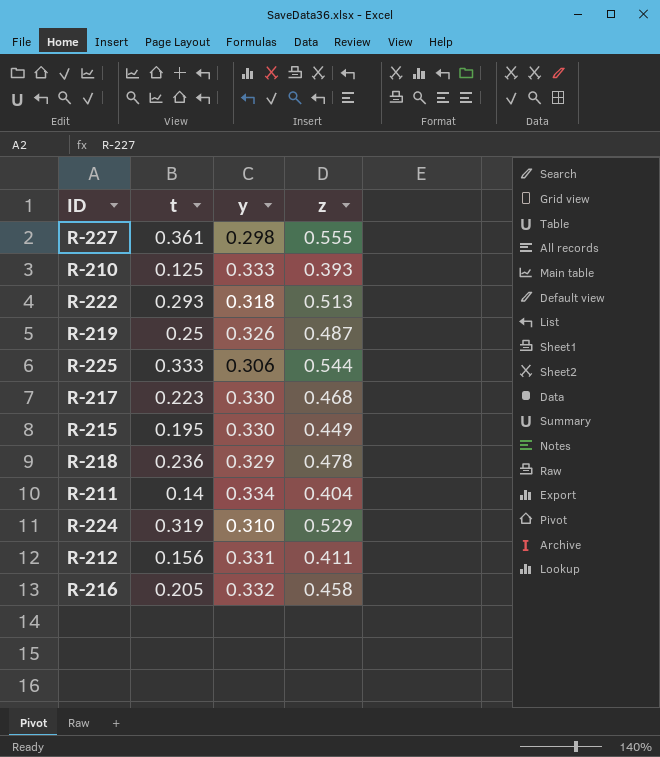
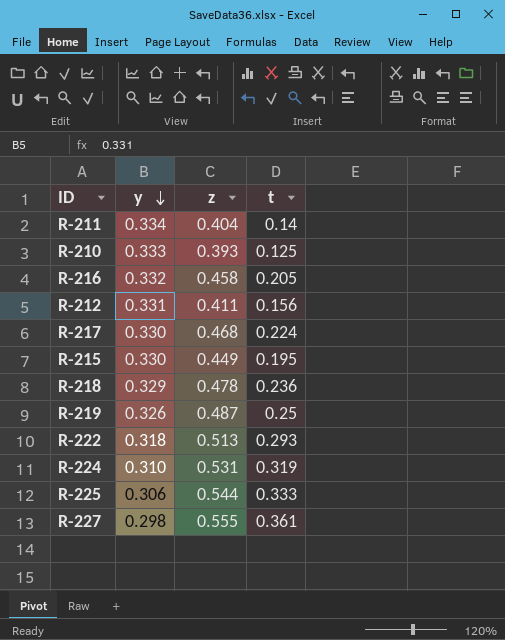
row order: none -> y descending
column t | position: 2 -> 4
R-217 | t: 0.223 -> 0.224
R-224 | z: 0.529 -> 0.531

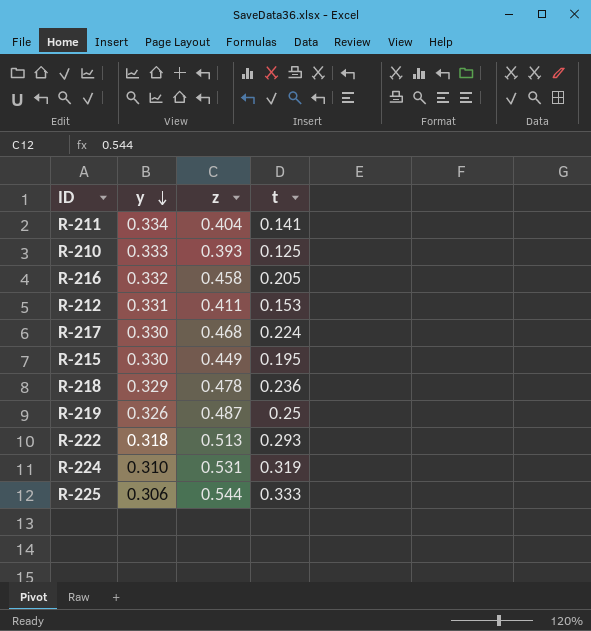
row R-227: 0.298 | 0.555 | 0.361 -> none
R-211 | t: 0.14 -> 0.141
R-212 | t: 0.156 -> 0.153

